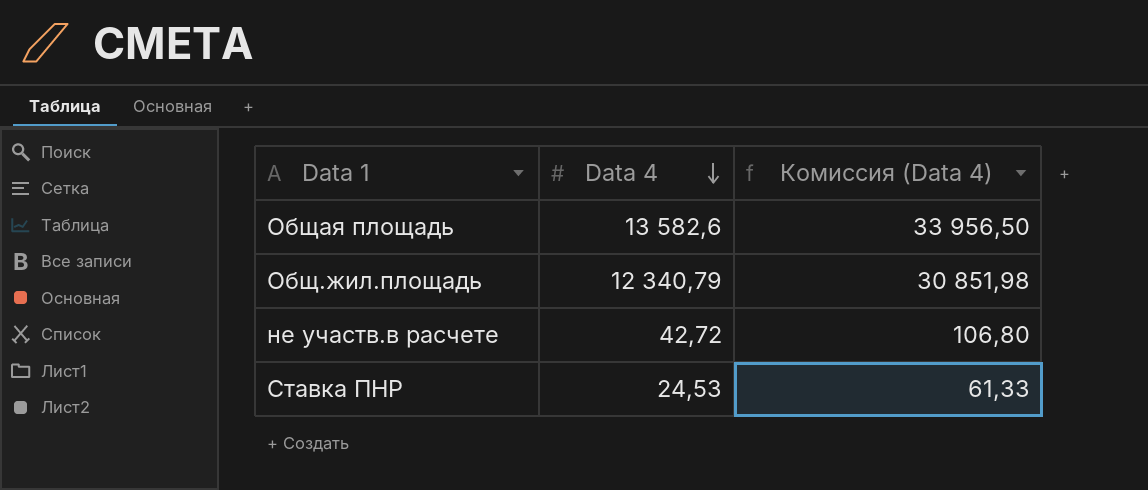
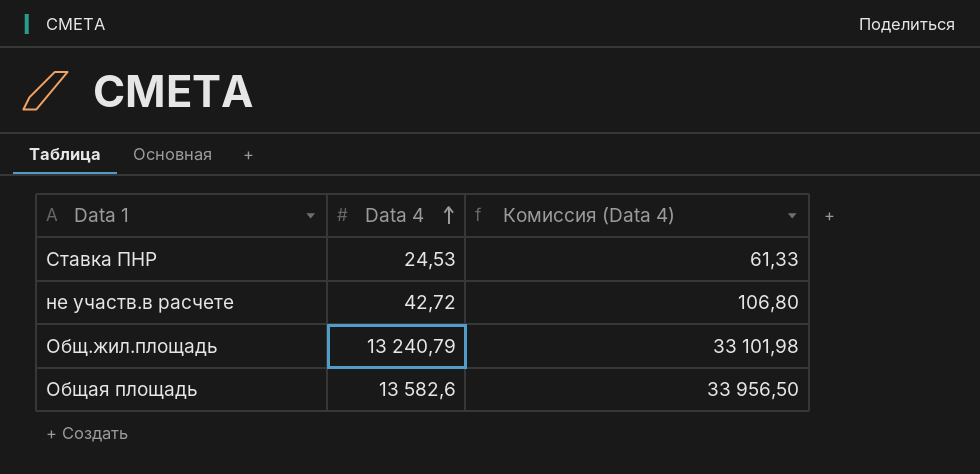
row order: Data 4 descending -> Data 4 ascending
Общ.жил.площадь | Data 4: 12 340,79 -> 13 240,79
Общ.жил.площадь | Комиссия (Data 4): 30 851,98 -> 33 101,98

